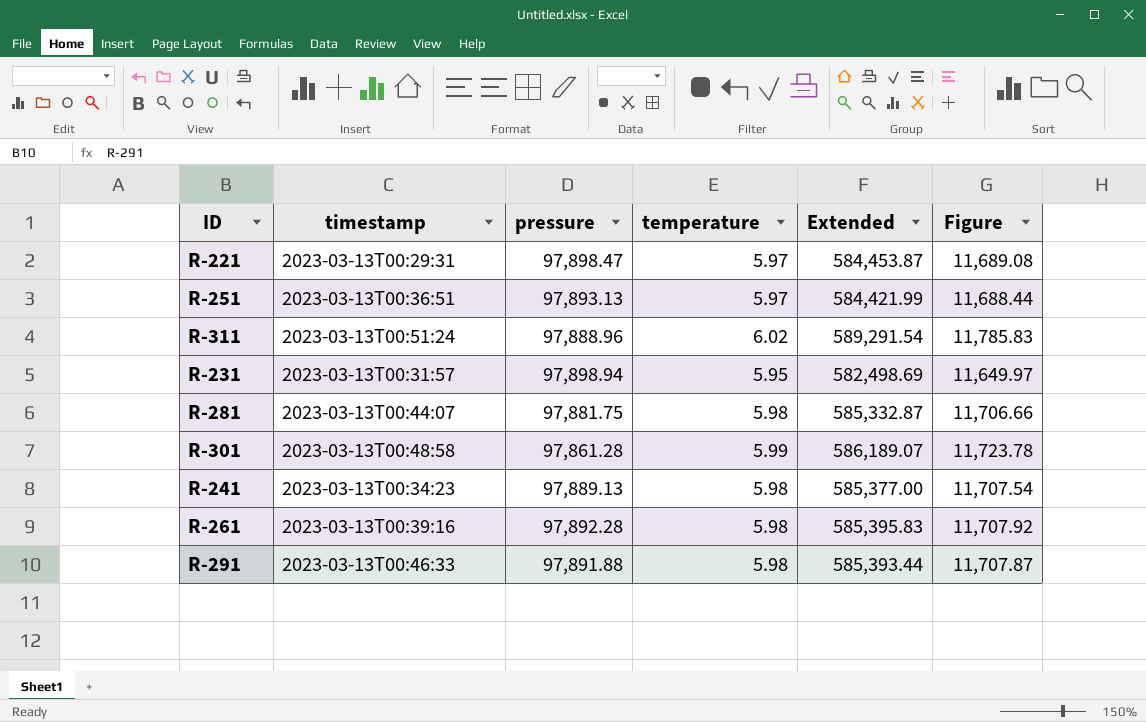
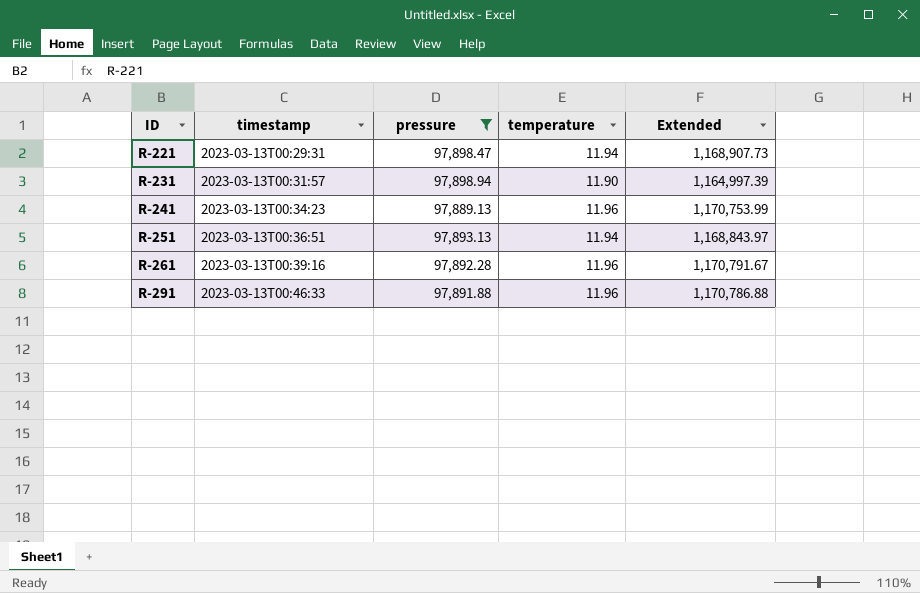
filter: none -> pressure >= 97,889.13
row order: none -> ID ascending
column Figure | formula: [Extended] * 0.02 -> none
R-221 | temperature: 5.97 -> 11.94
R-221 | Extended: 584,453.87 -> 1,168,907.73
R-231 | temperature: 5.95 -> 11.90
R-231 | Extended: 582,498.69 -> 1,164,997.39
R-241 | temperature: 5.98 -> 11.96
R-241 | Extended: 585,377.00 -> 1,170,753.99
R-251 | temperature: 5.97 -> 11.94
R-251 | Extended: 584,421.99 -> 1,168,843.97
R-261 | temperature: 5.98 -> 11.96
R-261 | Extended: 585,395.83 -> 1,170,791.67
R-291 | temperature: 5.98 -> 11.96
R-291 | Extended: 585,393.44 -> 1,170,786.88

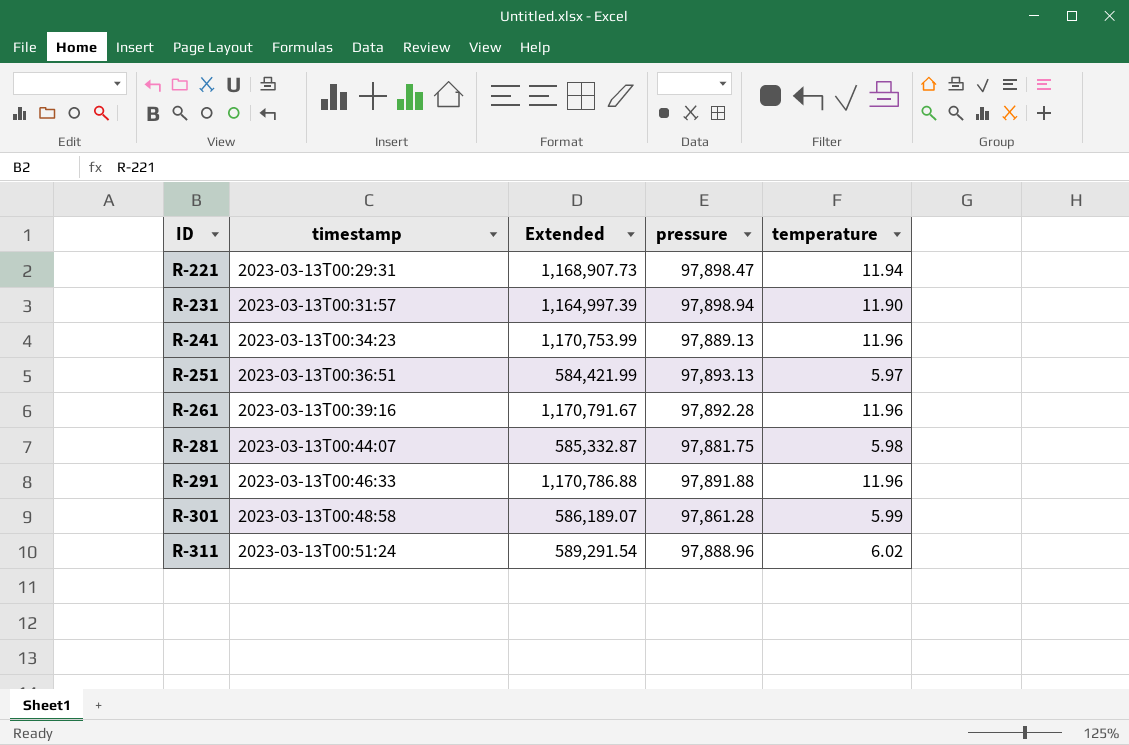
filter: pressure >= 97,889.13 -> none
column Extended | position: 5 -> 3
R-251 | Extended: 1,168,843.97 -> 584,421.99
R-251 | temperature: 11.94 -> 5.97

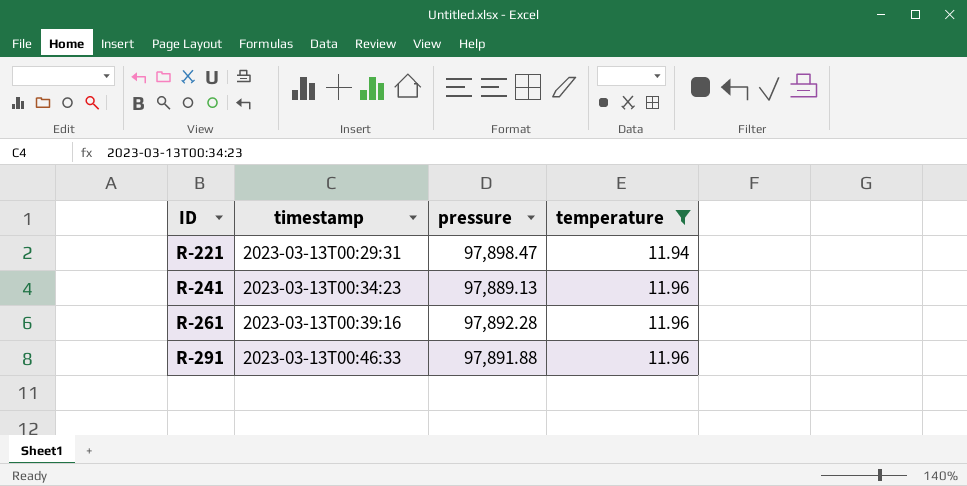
filter: none -> temperature >= 11.94
column Extended | formula: [pressure] * [temperature] -> none

